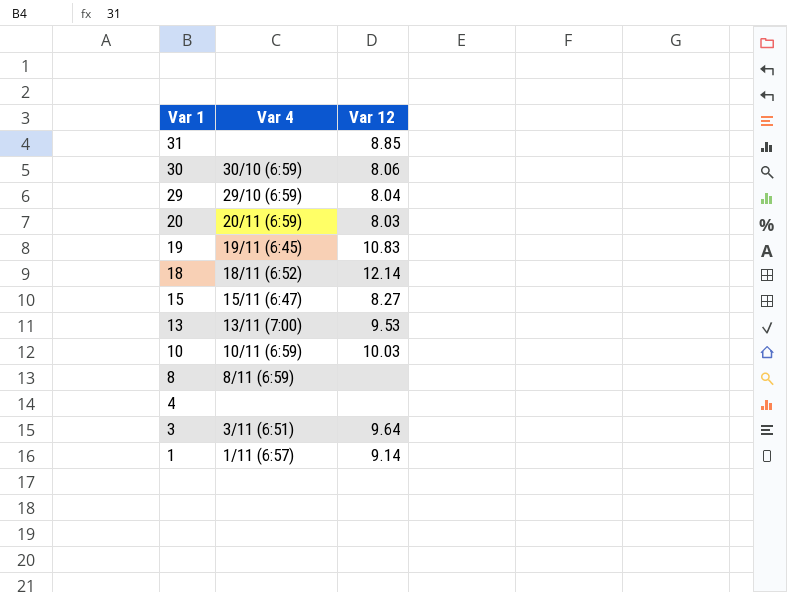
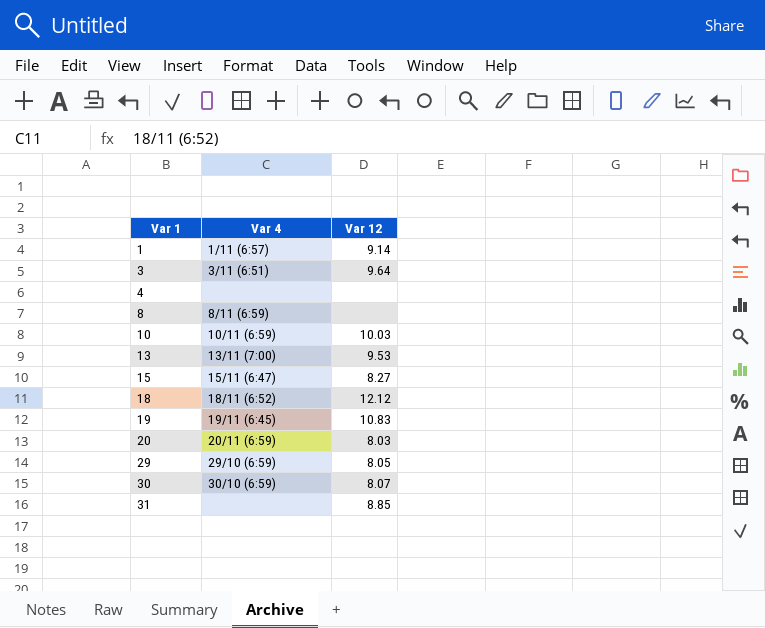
row order: Var 1 descending -> Var 1 ascending
18 | Var 12: 12.14 -> 12.12
29 | Var 12: 8.04 -> 8.05
30 | Var 12: 8.06 -> 8.07

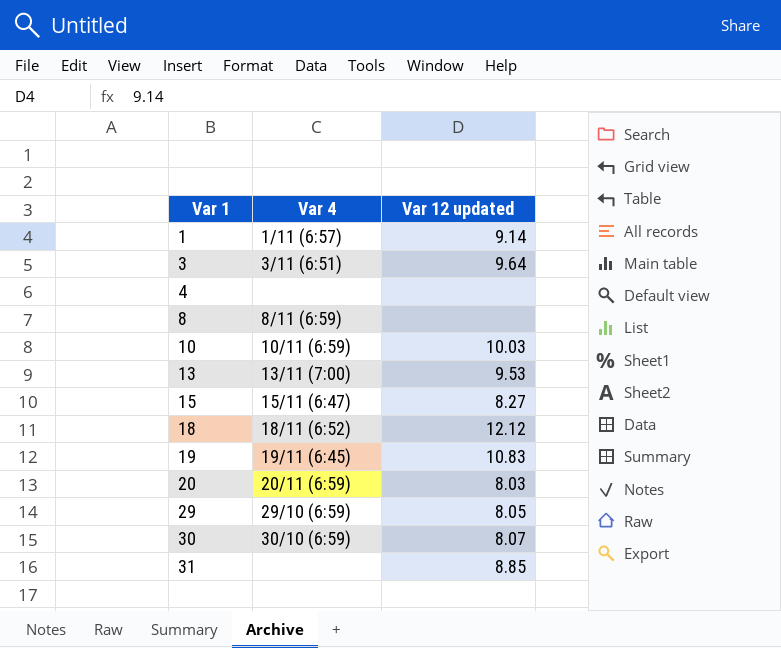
column name: Var 12 -> Var 12 updated

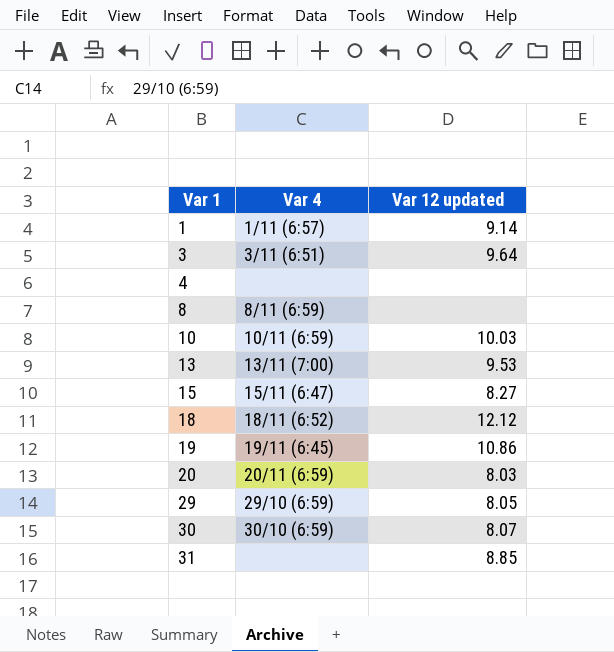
19 | Var 12 updated: 10.83 -> 10.86

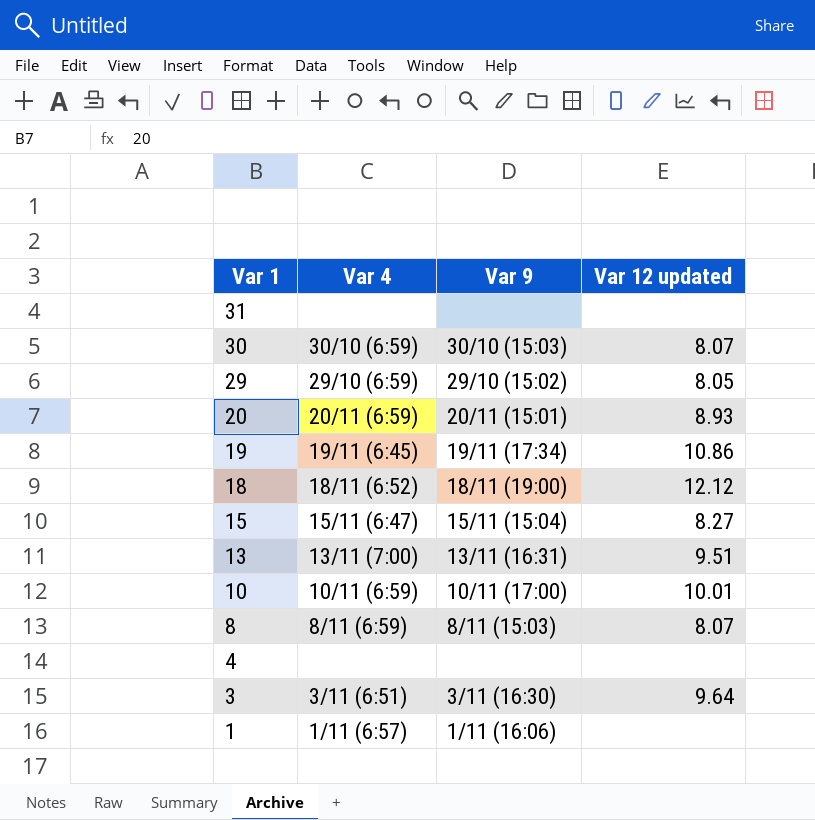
row order: Var 1 ascending -> Var 1 descending
column Var 9 | position: none -> 3
31 | Var 12 updated: 8.85 -> none
20 | Var 12 updated: 8.03 -> 8.93
13 | Var 12 updated: 9.53 -> 9.51
10 | Var 12 updated: 10.03 -> 10.01
8 | Var 12 updated: none -> 8.07
1 | Var 12 updated: 9.14 -> none

